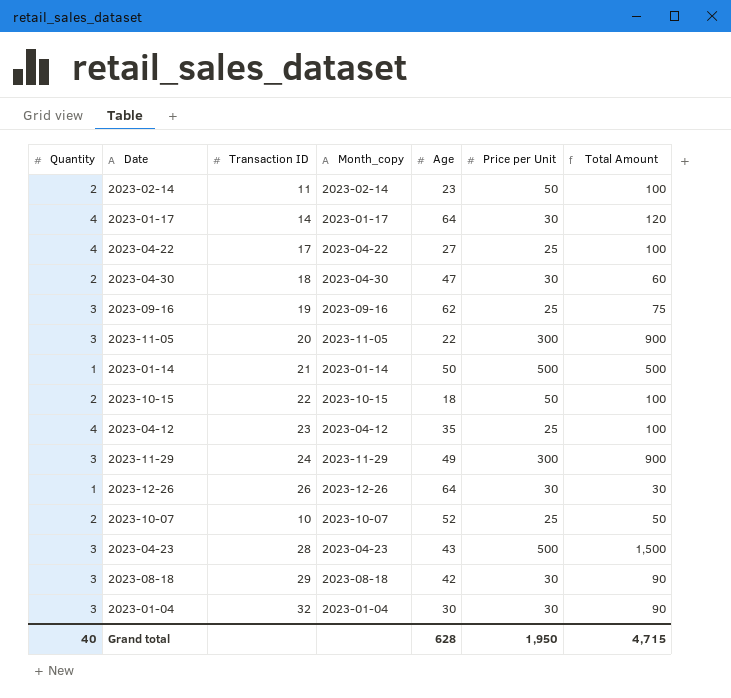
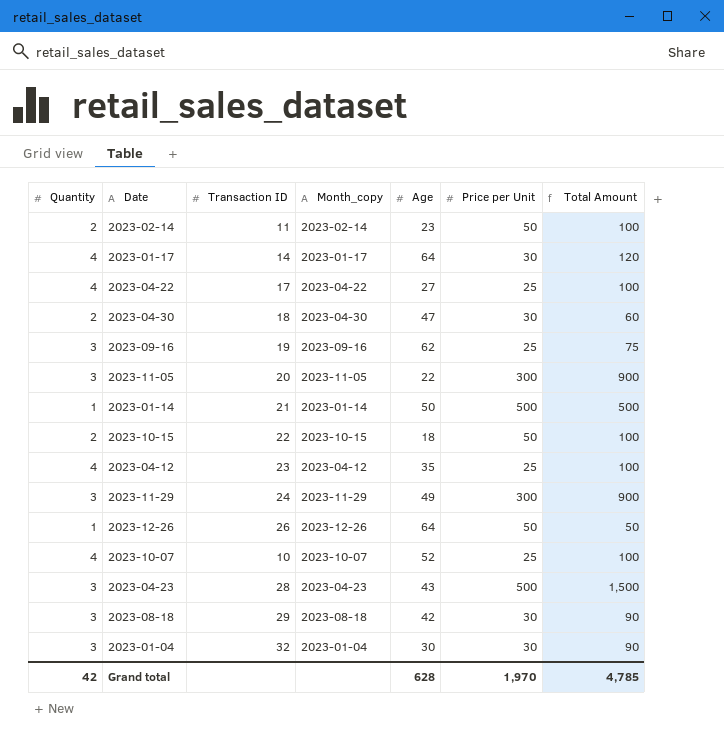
2023-12-26 | Price per Unit: 30 -> 50
2023-12-26 | Total Amount: 30 -> 50
2023-10-07 | Quantity: 2 -> 4
2023-10-07 | Total Amount: 50 -> 100
Grand total | Quantity: 40 -> 42
Grand total | Price per Unit: 1,950 -> 1,970
Grand total | Total Amount: 4,715 -> 4,785

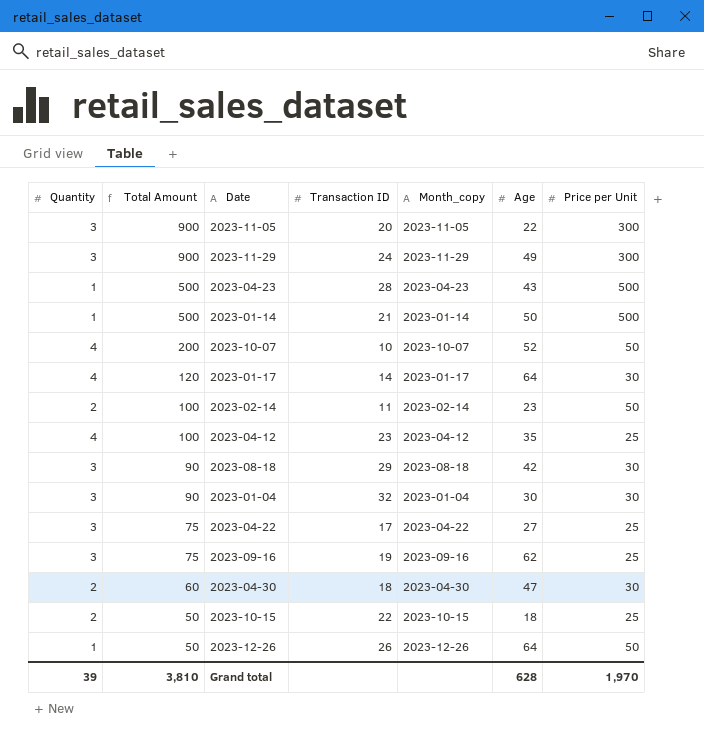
row order: none -> Total Amount descending
column Total Amount | position: 7 -> 2
2023-04-23 | Quantity: 3 -> 1
2023-04-23 | Total Amount: 1,500 -> 500
2023-10-07 | Total Amount: 100 -> 200
2023-10-07 | Price per Unit: 25 -> 50
2023-04-22 | Quantity: 4 -> 3
2023-04-22 | Total Amount: 100 -> 75
2023-10-15 | Total Amount: 100 -> 50
2023-10-15 | Price per Unit: 50 -> 25
Grand total | Quantity: 42 -> 39
Grand total | Total Amount: 4,785 -> 3,810

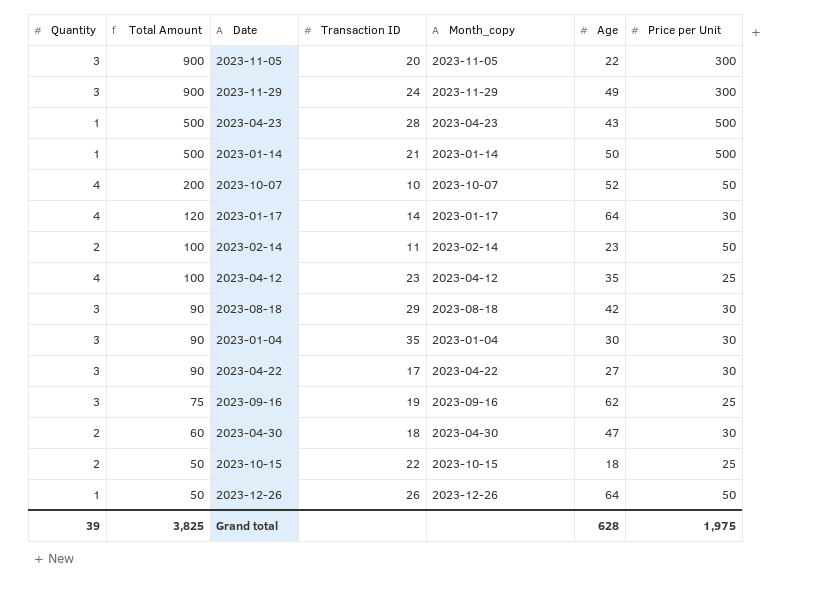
2023-01-04 | Transaction ID: 32 -> 35
2023-04-22 | Total Amount: 75 -> 90
2023-04-22 | Price per Unit: 25 -> 30
Grand total | Total Amount: 3,810 -> 3,825
Grand total | Price per Unit: 1,970 -> 1,975

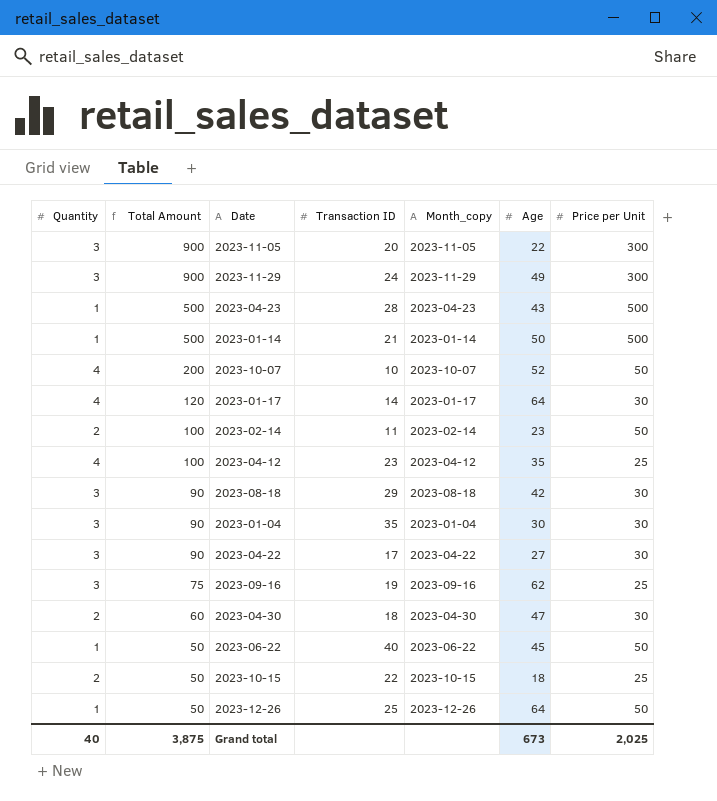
row 2023-06-22: none -> 1 | 50 | 40 | 2023-06-22 | 45 | 50
2023-12-26 | Transaction ID: 26 -> 25
Grand total | Quantity: 39 -> 40
Grand total | Total Amount: 3,825 -> 3,875
Grand total | Age: 628 -> 673
Grand total | Price per Unit: 1,975 -> 2,025

